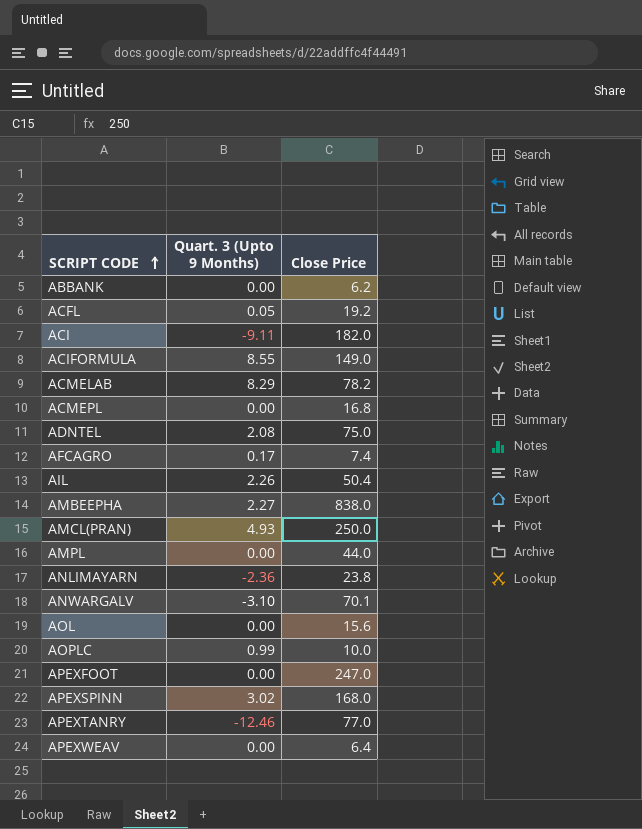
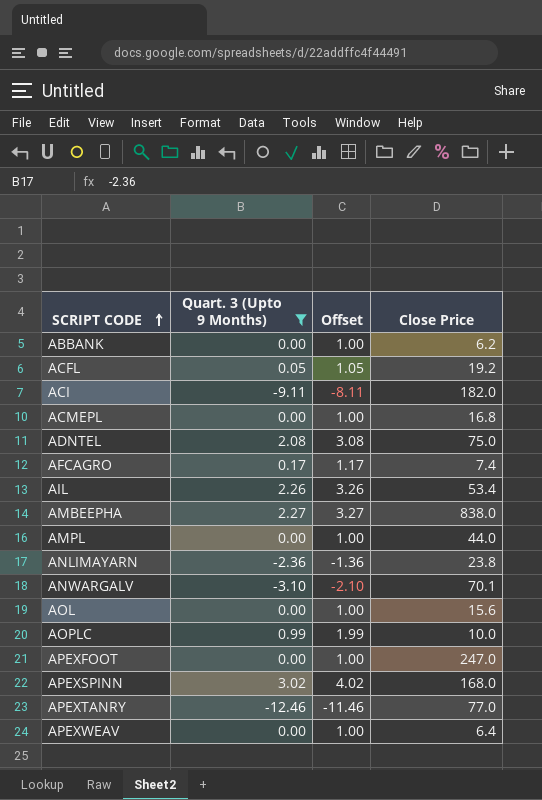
filter: none -> Quart. 3 (Upto 9 Months) <= 3.02
column Offset | formula: none -> [Quart. 3 (Upto 9 Months)] + 1
AIL | Close Price: 50.4 -> 53.4

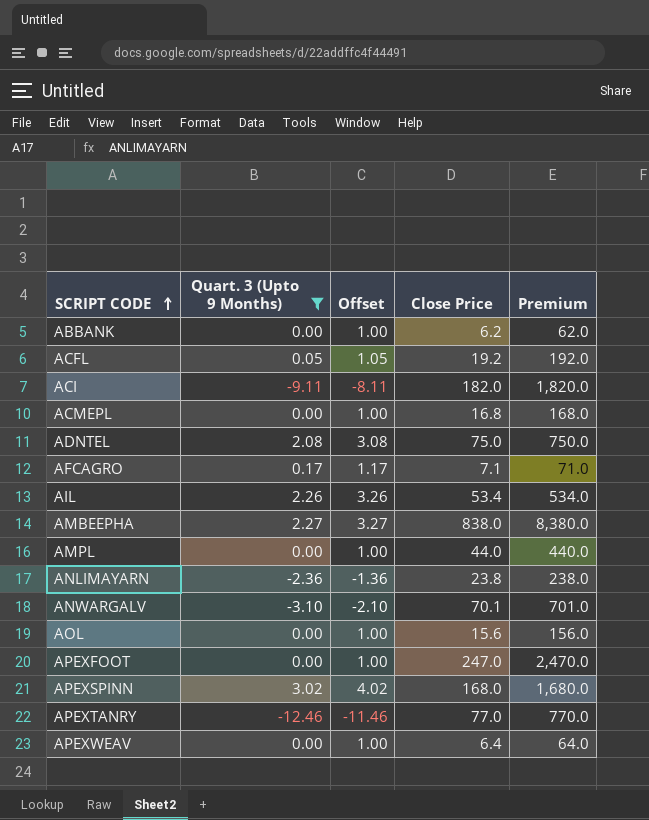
column Premium | formula: none -> [Close Price] * 10
row AOPLC: 0.99 | 1.99 | 10.0 -> none
AFCAGRO | Close Price: 7.4 -> 7.1

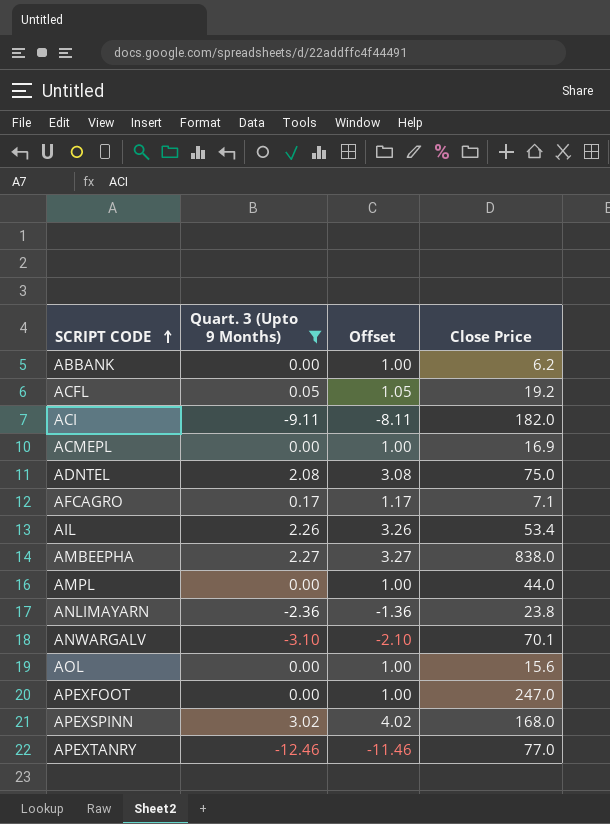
column Premium | formula: [Close Price] * 10 -> none
row APEXWEAV: 0.00 | 1.00 | 6.4 | 64.0 -> none
ACMEPL | Close Price: 16.8 -> 16.9

